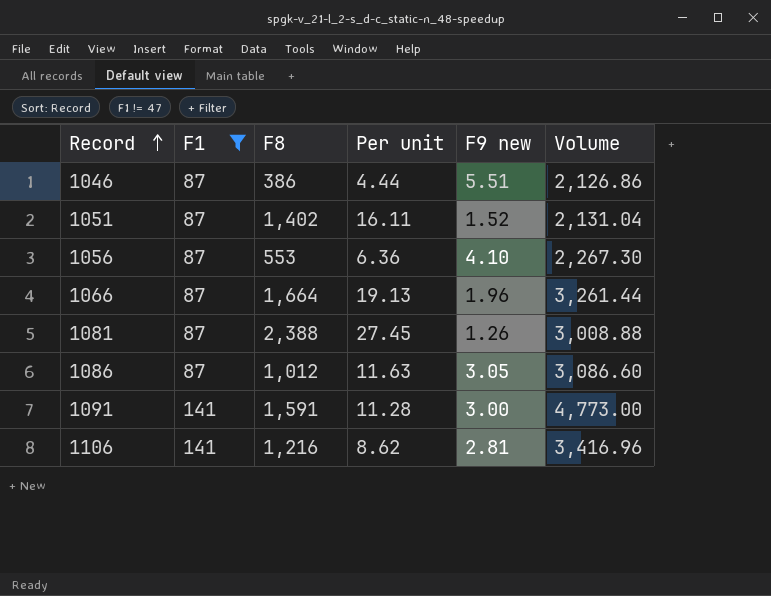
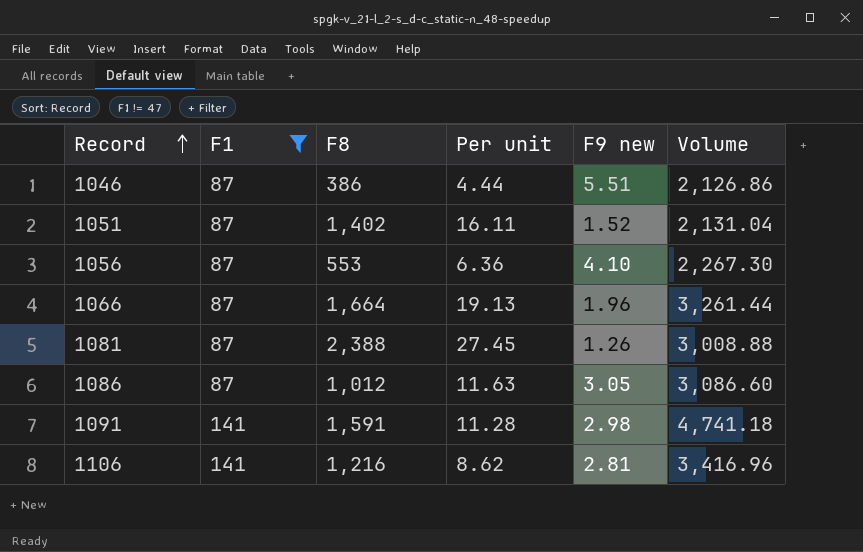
1091 | F9 new: 3.00 -> 2.98
1091 | Volume: 4,773.00 -> 4,741.18

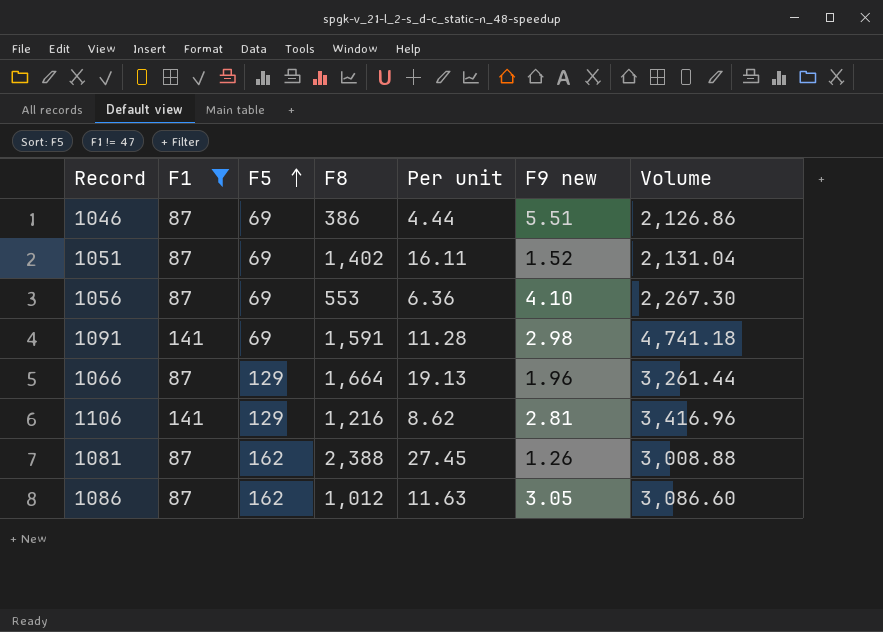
row order: Record ascending -> F5 ascending
column F5 | position: none -> 3

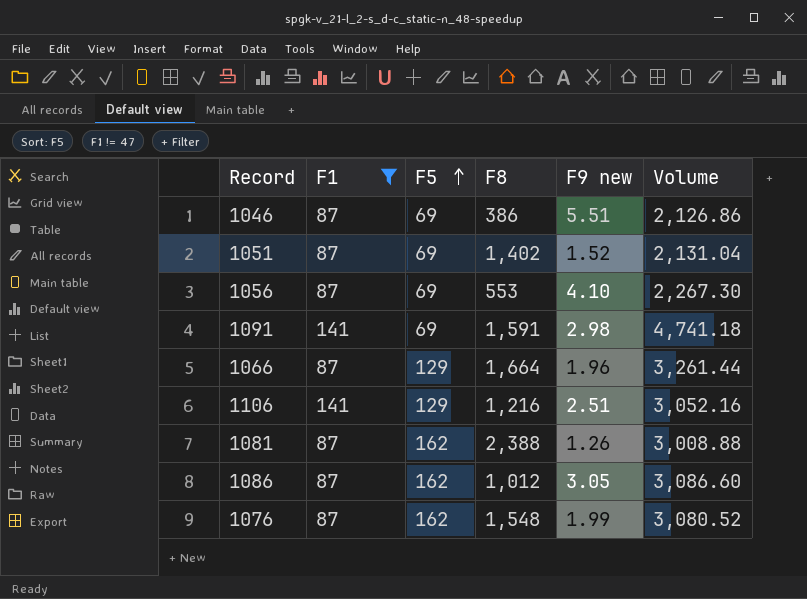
column Per unit | formula: [F8] / [F1] -> none
1106 | F9 new: 2.81 -> 2.51
1106 | Volume: 3,416.96 -> 3,052.16
row 1076: none -> 87 | 162 | 1,548 | 1.99 | 3,080.52

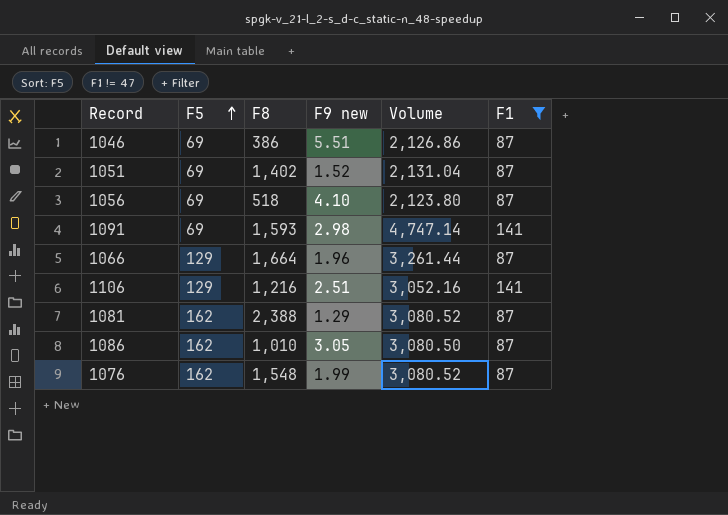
column F1 | position: 2 -> 6
1056 | F8: 553 -> 518
1056 | Volume: 2,267.30 -> 2,123.80
1091 | F8: 1,591 -> 1,593
1091 | Volume: 4,741.18 -> 4,747.14
1081 | F9 new: 1.26 -> 1.29
1081 | Volume: 3,008.88 -> 3,080.52
1086 | F8: 1,012 -> 1,010
1086 | Volume: 3,086.60 -> 3,080.50

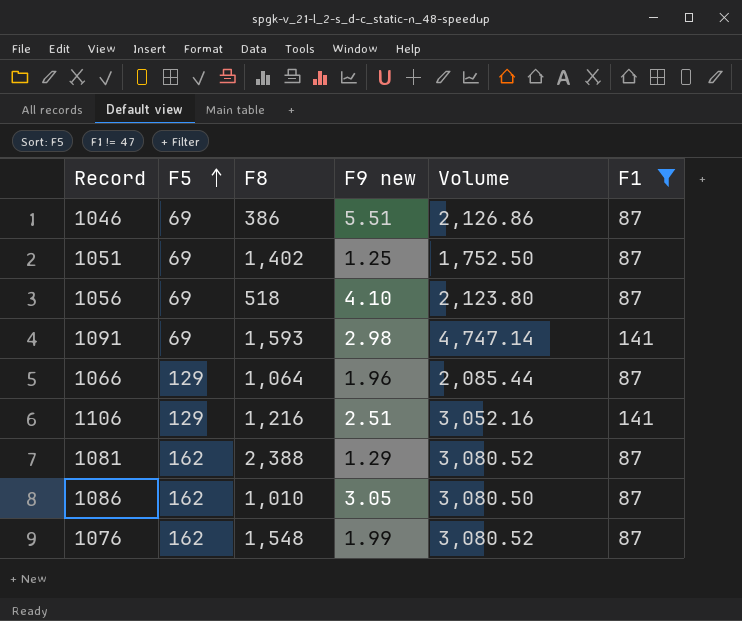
1051 | F9 new: 1.52 -> 1.25
1051 | Volume: 2,131.04 -> 1,752.50
1066 | F8: 1,664 -> 1,064
1066 | Volume: 3,261.44 -> 2,085.44

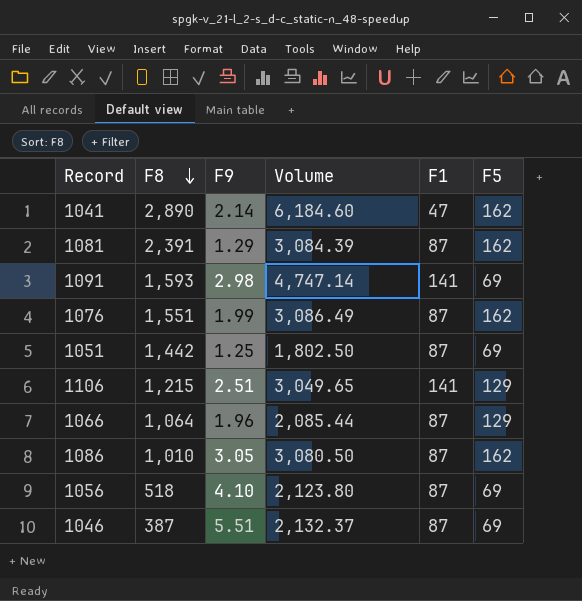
filter: F1 != 47 -> none
row order: F5 ascending -> F8 descending
column name: F9 new -> F9
column F5 | position: 2 -> 6
1081 | F8: 2,388 -> 2,391
1081 | Volume: 3,080.52 -> 3,084.39
1076 | F8: 1,548 -> 1,551
1076 | Volume: 3,080.52 -> 3,086.49
1051 | F8: 1,402 -> 1,442
1051 | Volume: 1,752.50 -> 1,802.50
1106 | F8: 1,216 -> 1,215
1106 | Volume: 3,052.16 -> 3,049.65
1046 | F8: 386 -> 387
1046 | Volume: 2,126.86 -> 2,132.37

